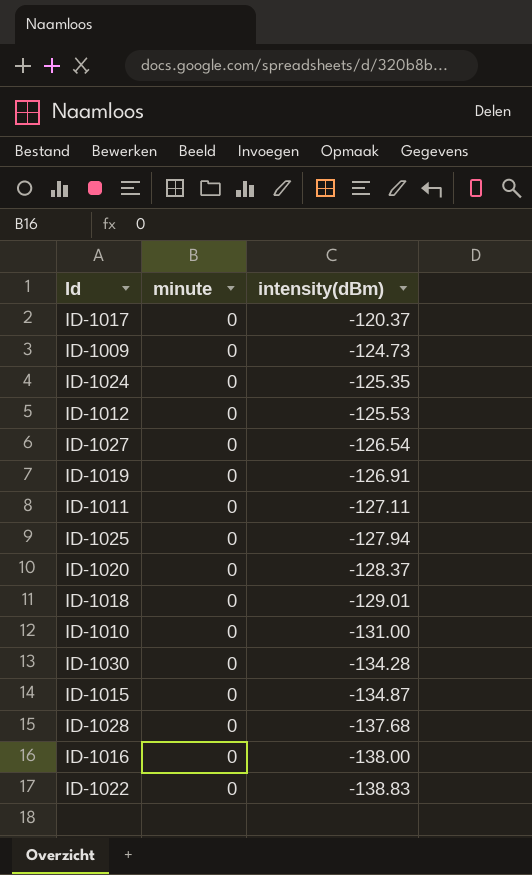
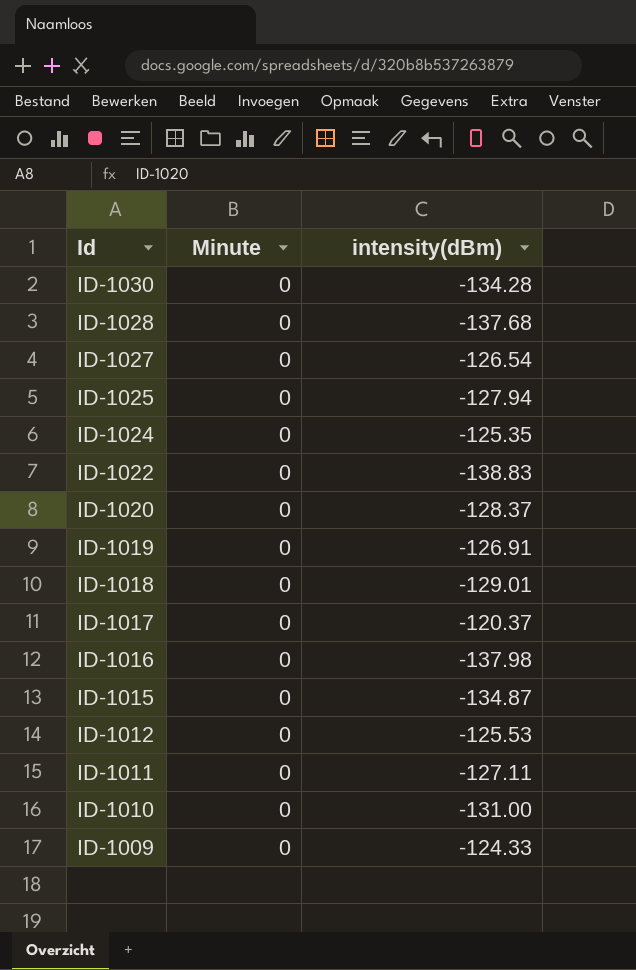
row order: intensity(dBm) descending -> Id descending
column name: minute -> Minute
ID-1016 | intensity(dBm): -138.00 -> -137.98
ID-1009 | intensity(dBm): -124.73 -> -124.33

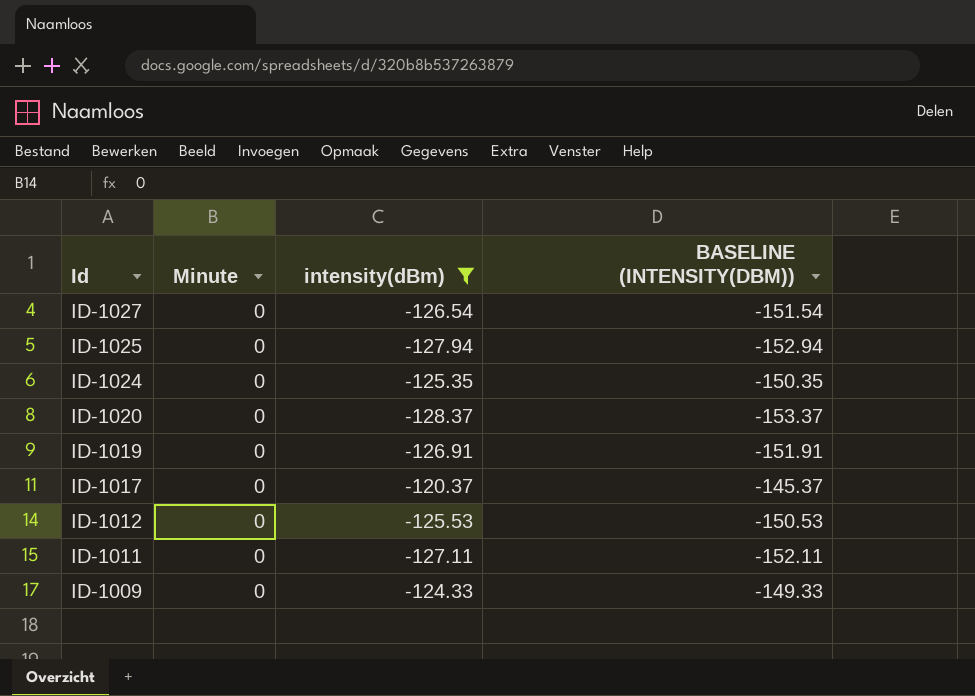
filter: none -> intensity(dBm) >= -128.37
column BASELINE (INTENSITY(DBM)) | formula: none -> [intensity(dBm)] - 25

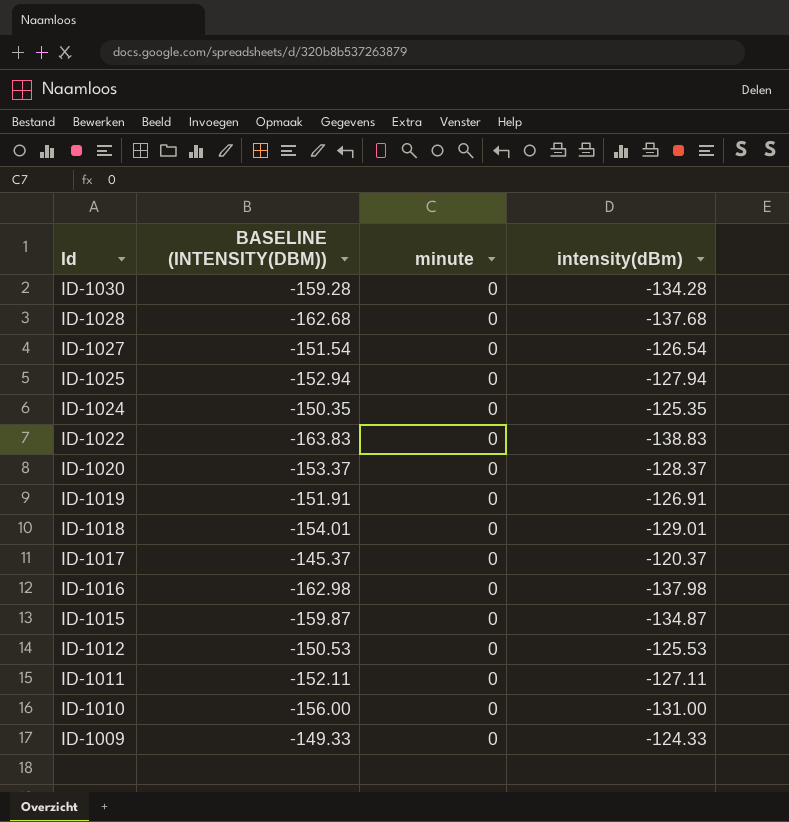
filter: intensity(dBm) >= -128.37 -> none
column BASELINE (INTENSITY(DBM)) | position: 4 -> 2
column name: Minute -> minute

